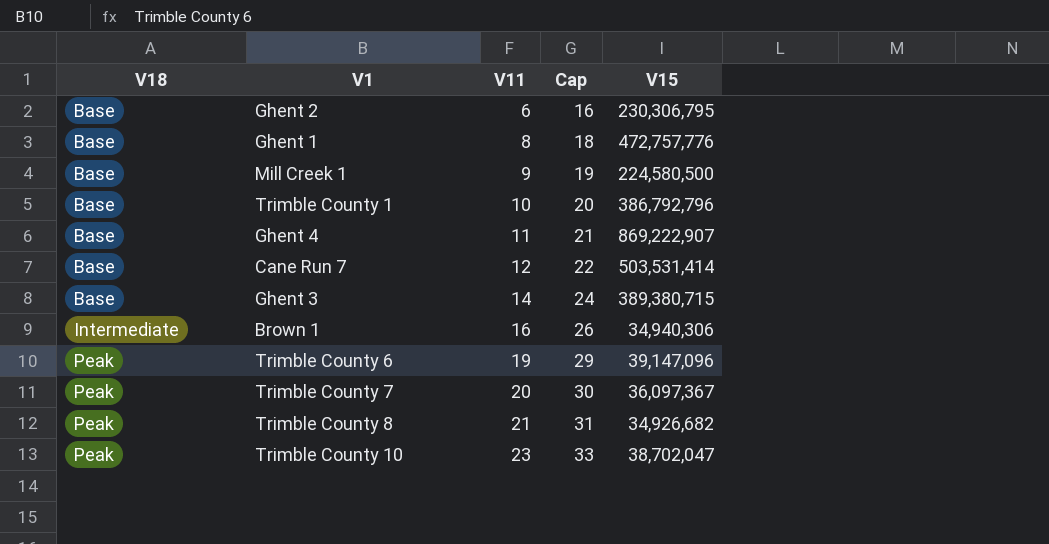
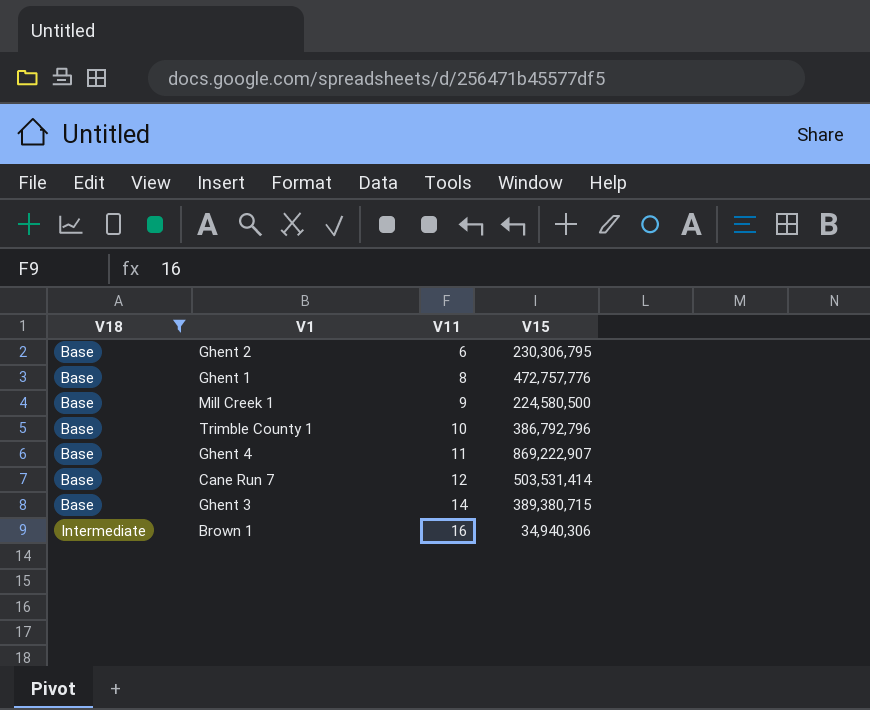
filter: none -> V18 != Peak
column Cap | formula: [V11] + 10 -> none

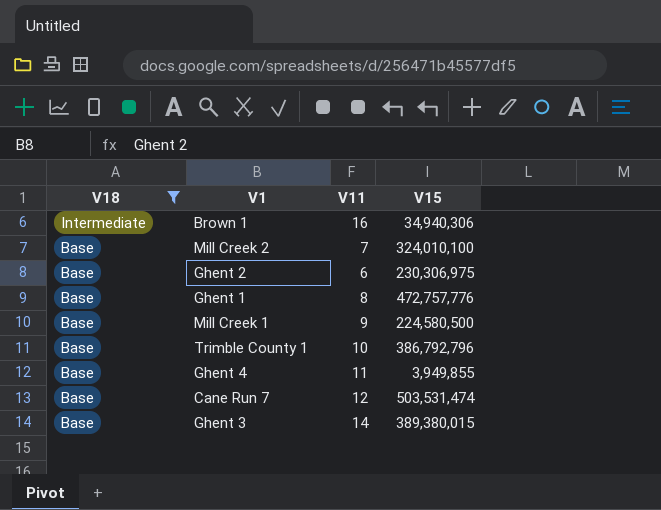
row order: V18 ascending -> V18 descending
row Mill Creek 2: none -> Base | 7 | 324,010,100
Ghent 2 | V15: 230,306,795 -> 230,306,975
Ghent 4 | V15: 869,222,907 -> 3,949,855
Cane Run 7 | V15: 503,531,414 -> 503,531,474
Ghent 3 | V15: 389,380,715 -> 389,380,015

